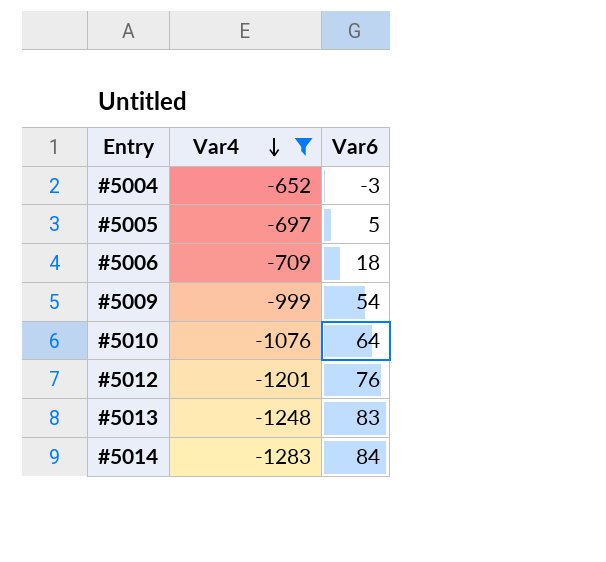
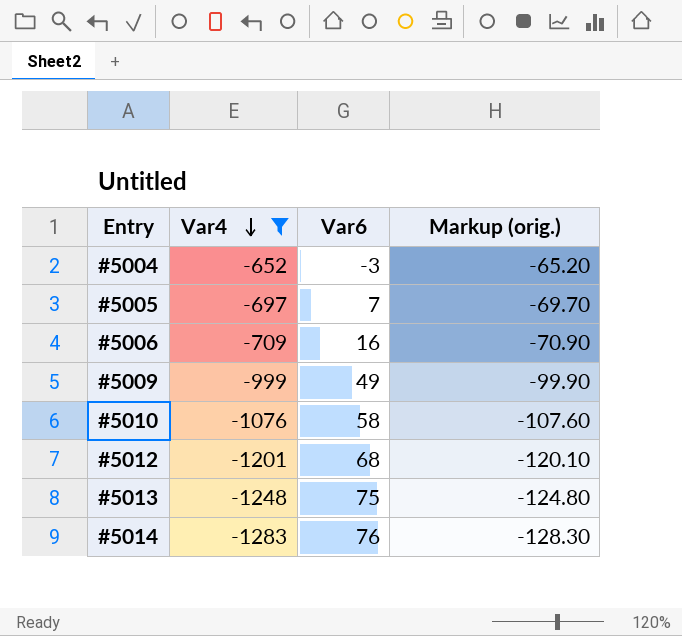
column Markup (orig.) | formula: none -> [Var4] * 0.1
#5005 | Var6: 5 -> 7
#5006 | Var6: 18 -> 16
#5009 | Var6: 54 -> 49
#5010 | Var6: 64 -> 58
#5012 | Var6: 76 -> 68
#5013 | Var6: 83 -> 75
#5014 | Var6: 84 -> 76

